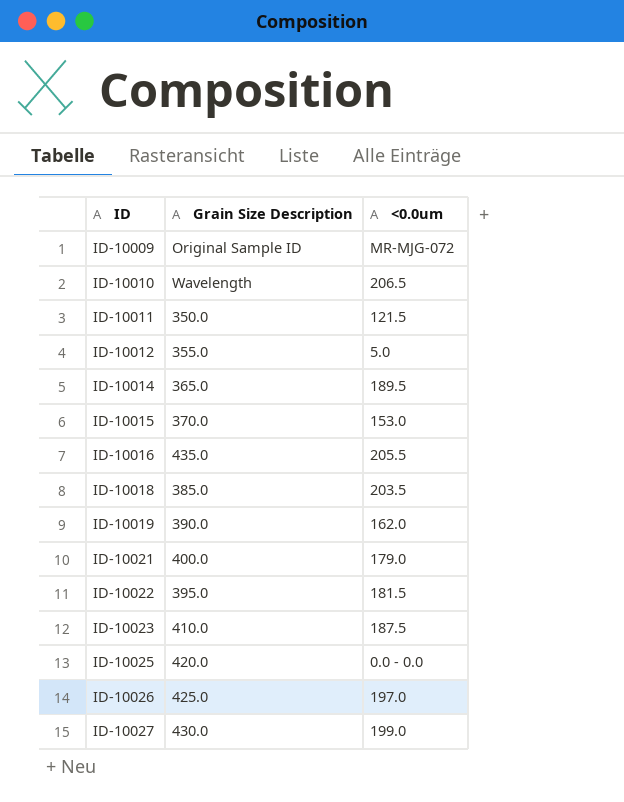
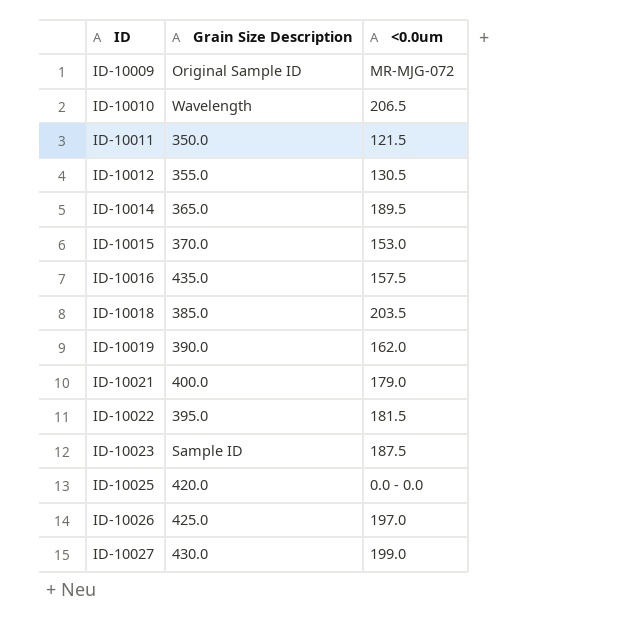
ID-10012 | <0.0um: 5.0 -> 130.5
ID-10016 | <0.0um: 205.5 -> 157.5
ID-10023 | Grain Size Description: 410.0 -> Sample ID

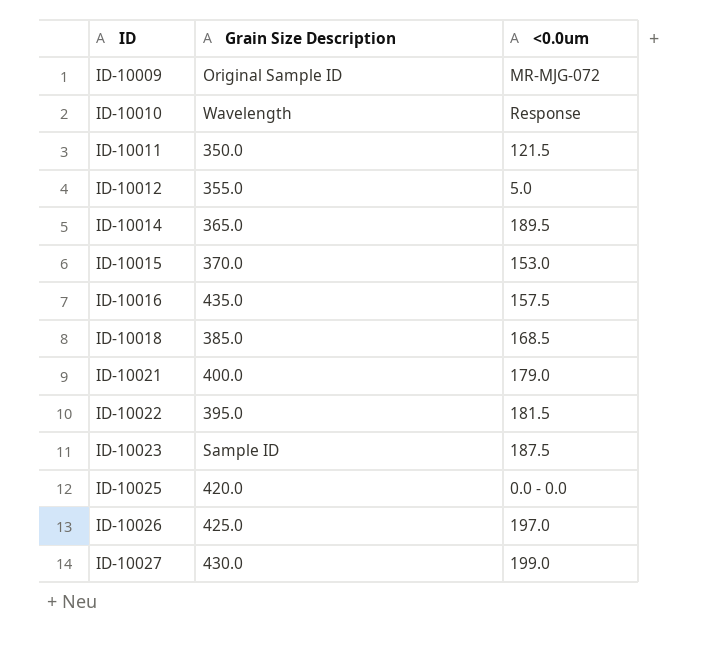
row ID-10019: 390.0 | 162.0 -> none
ID-10010 | <0.0um: 206.5 -> Response
ID-10012 | <0.0um: 130.5 -> 5.0
ID-10018 | <0.0um: 203.5 -> 168.5

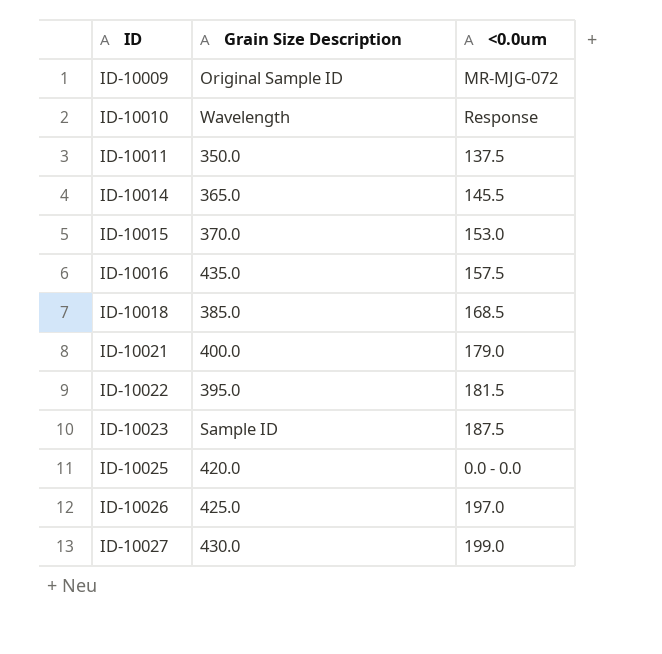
row ID-10012: 355.0 | 5.0 -> none
ID-10011 | <0.0um: 121.5 -> 137.5
ID-10014 | <0.0um: 189.5 -> 145.5

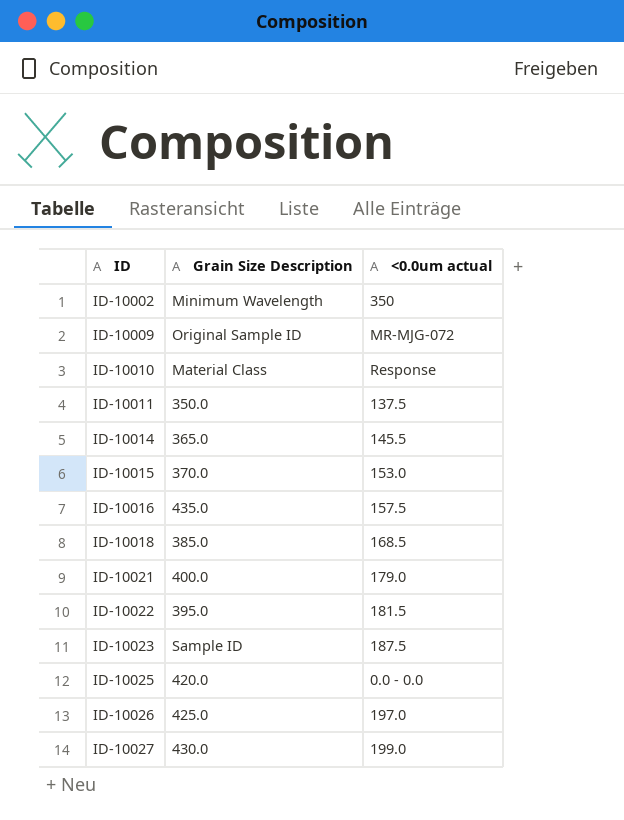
column name: <0.0um -> <0.0um actual
row ID-10002: none -> Minimum Wavelength | 350
ID-10010 | Grain Size Description: Wavelength -> Material Class

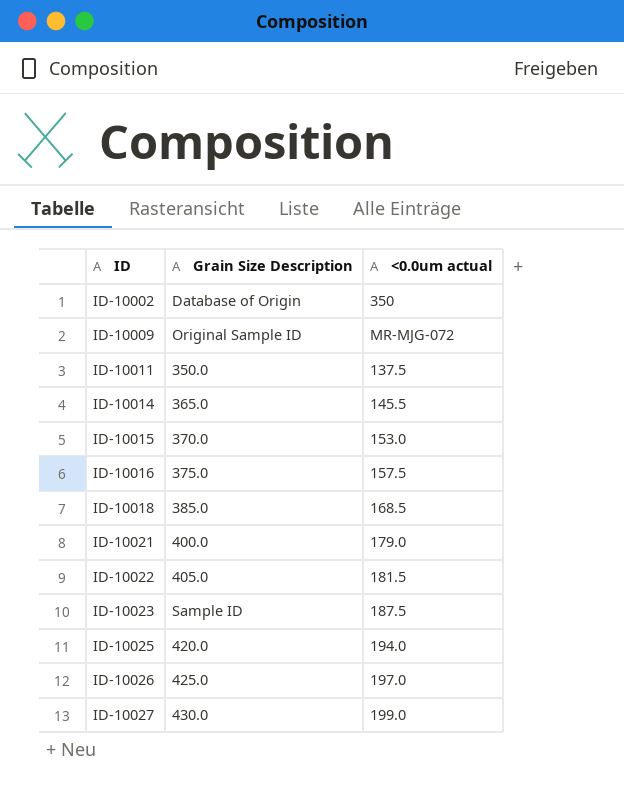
row ID-10010: Material Class | Response -> none
ID-10002 | Grain Size Description: Minimum Wavelength -> Database of Origin
ID-10016 | Grain Size Description: 435.0 -> 375.0
ID-10022 | Grain Size Description: 395.0 -> 405.0
ID-10025 | <0.0um actual: 0.0 - 0.0 -> 194.0

